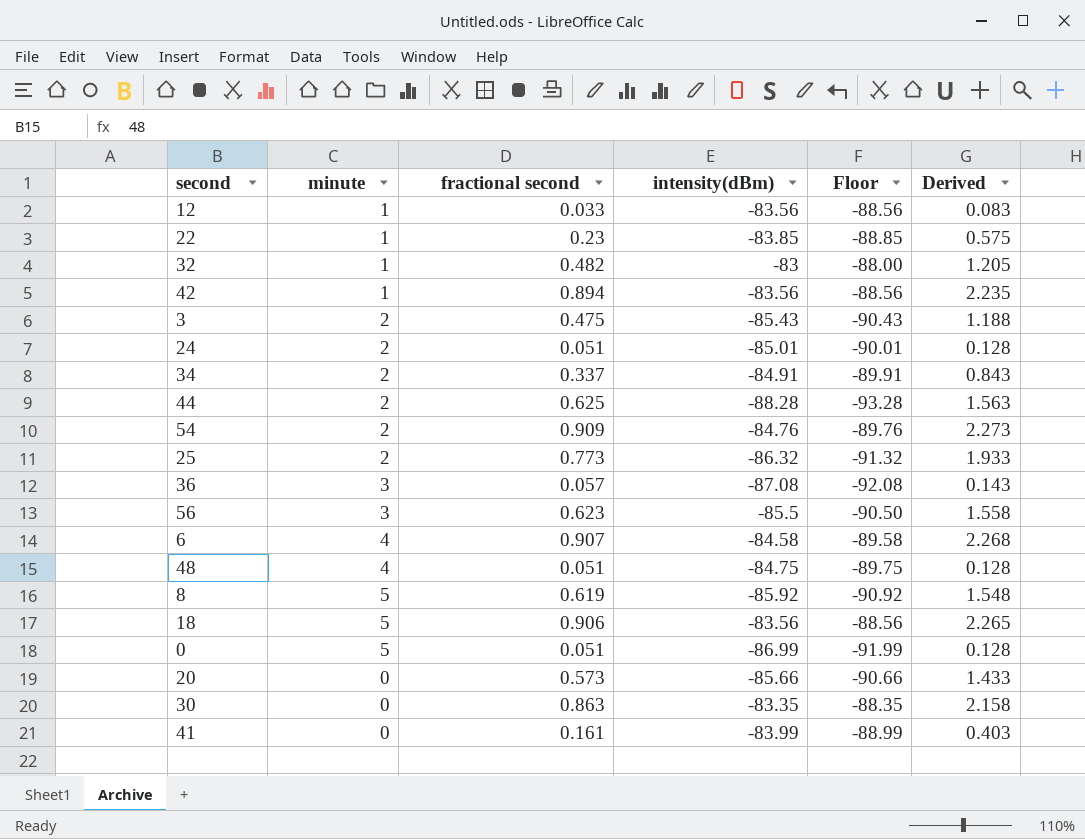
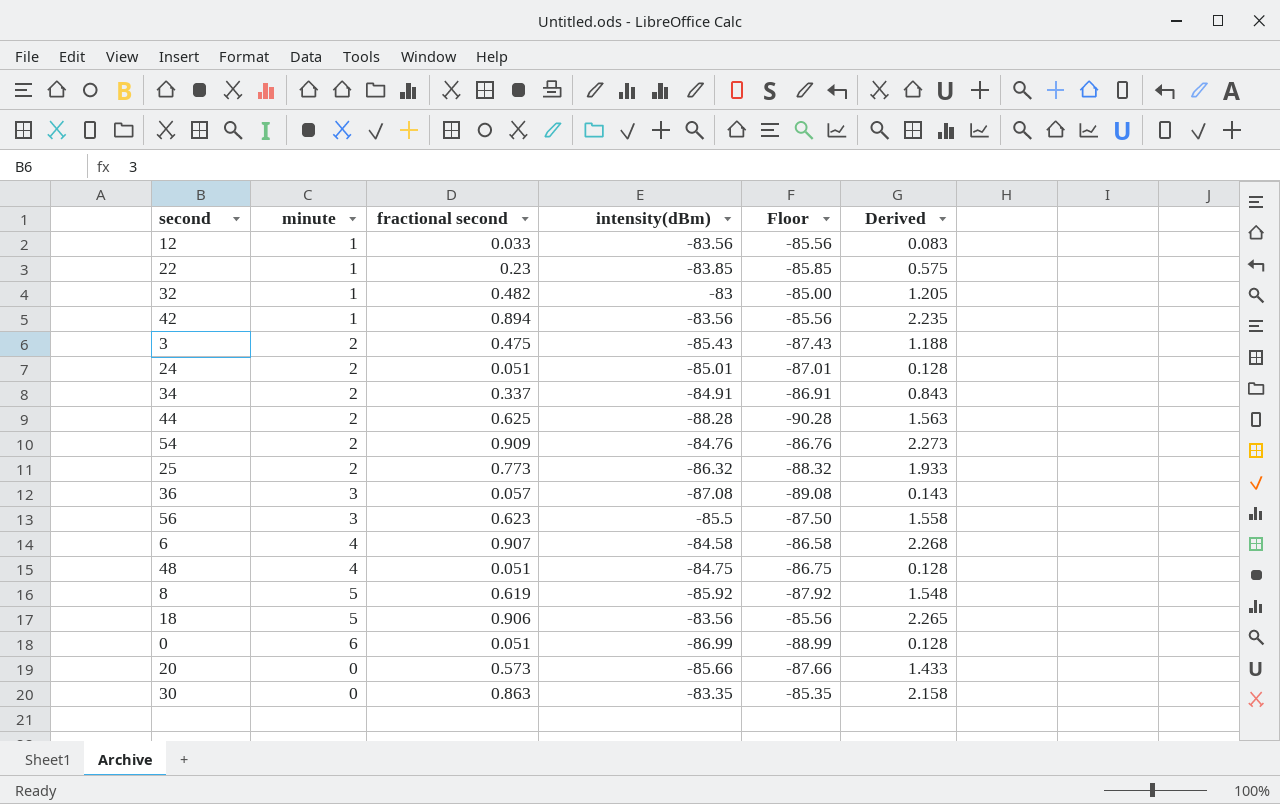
column Floor | formula: [intensity(dBm)] - 5 -> [intensity(dBm)] - 2
row 41: 0 | 0.161 | -83.99 | -88.99 | 0.403 -> none
0 | minute: 5 -> 6

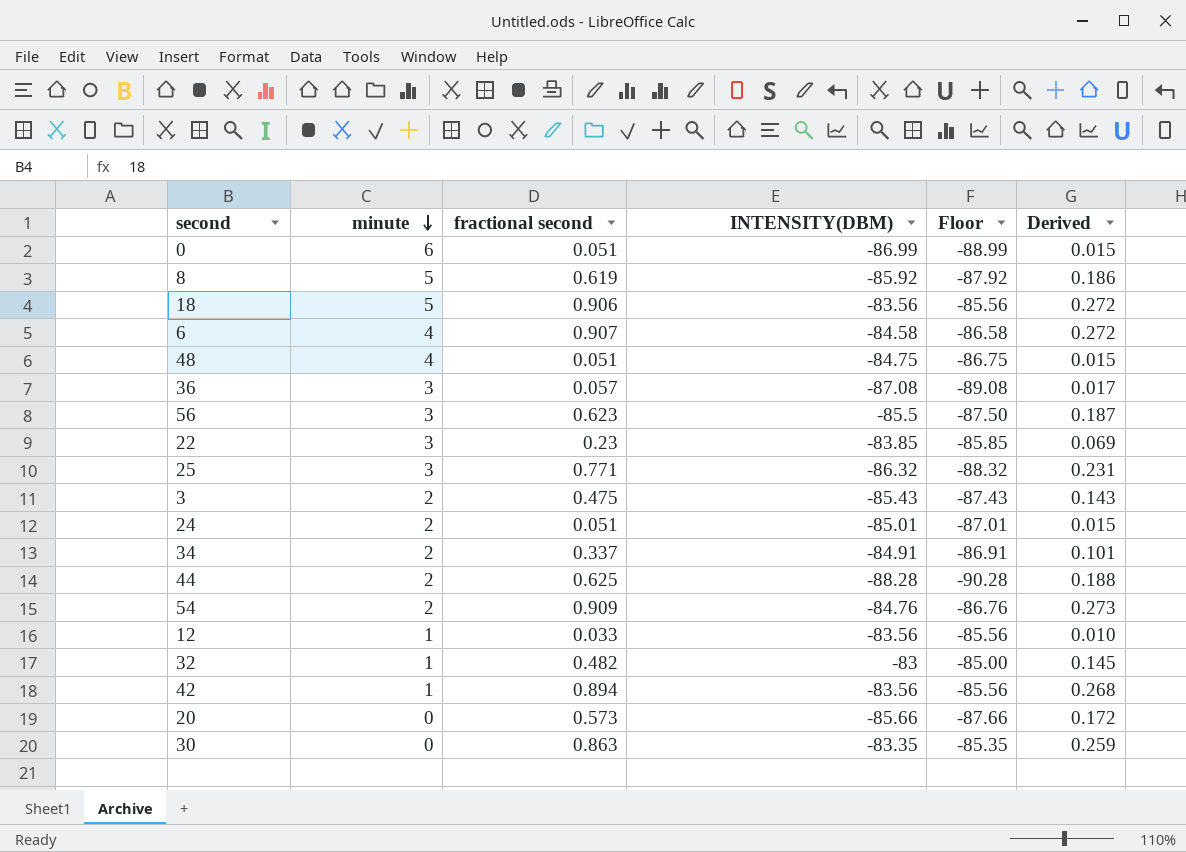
row order: none -> minute descending
column name: intensity(dBm) -> INTENSITY(DBM)
column Derived | formula: [fractional second] * 2.5 -> [fractional second] * 0.3
22 | minute: 1 -> 3
25 | minute: 2 -> 3
25 | fractional second: 0.773 -> 0.771

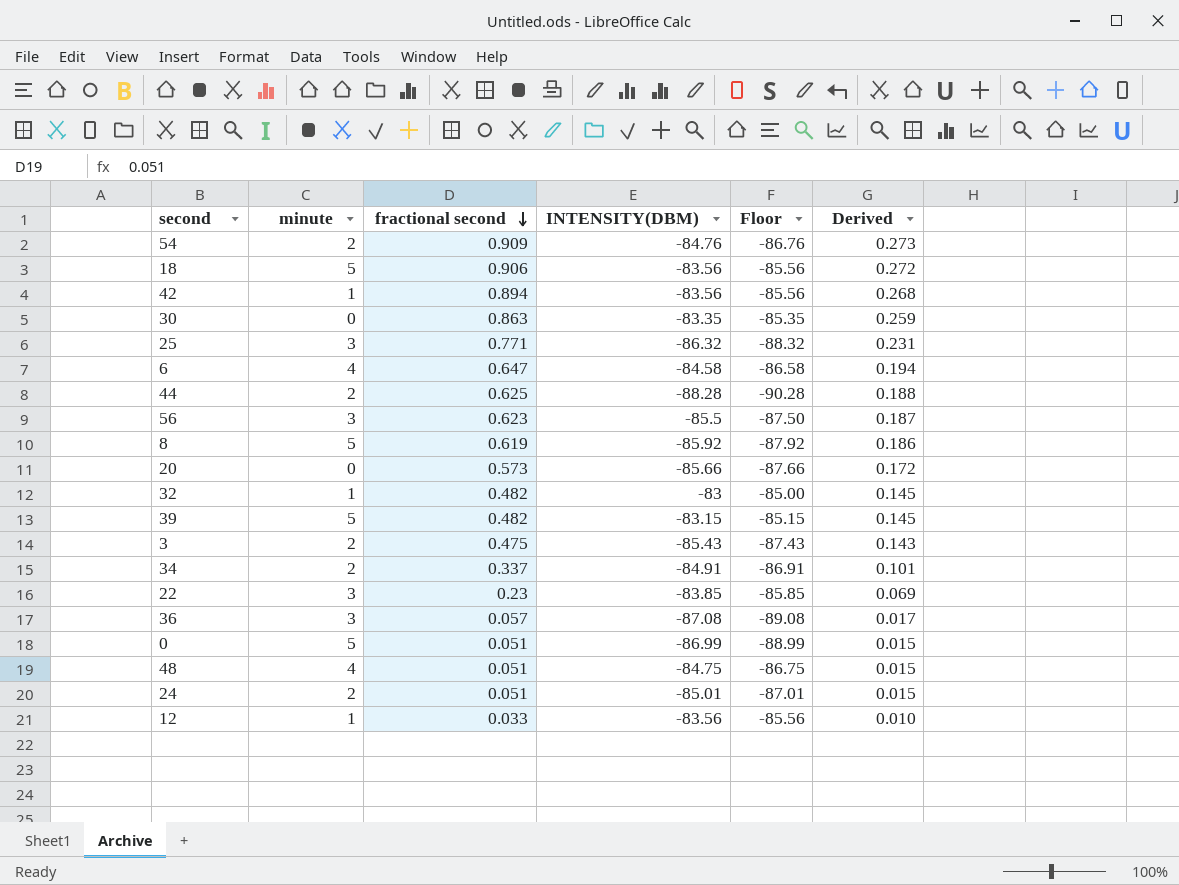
row order: minute descending -> fractional second descending
6 | fractional second: 0.907 -> 0.647
6 | Derived: 0.272 -> 0.194
row 39: none -> 5 | 0.482 | -83.15 | -85.15 | 0.145
0 | minute: 6 -> 5

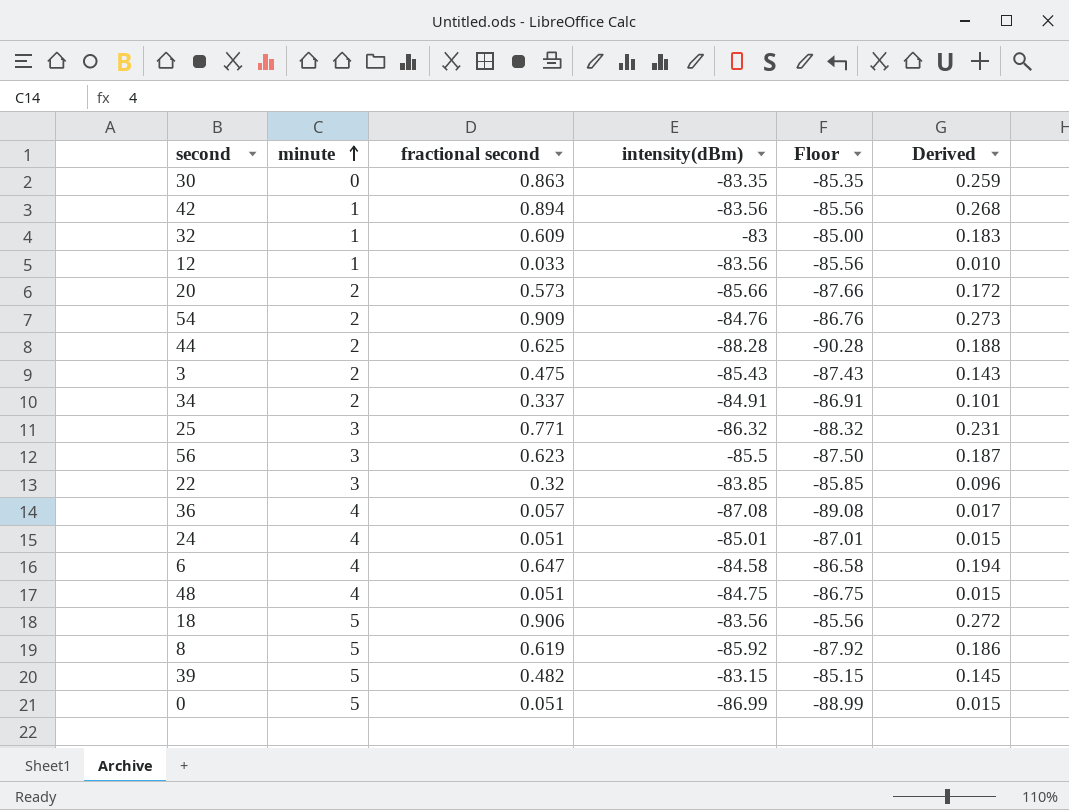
row order: fractional second descending -> minute ascending
column name: INTENSITY(DBM) -> intensity(dBm)
32 | fractional second: 0.482 -> 0.609
32 | Derived: 0.145 -> 0.183
20 | minute: 0 -> 2
22 | fractional second: 0.23 -> 0.32
22 | Derived: 0.069 -> 0.096
36 | minute: 3 -> 4
24 | minute: 2 -> 4

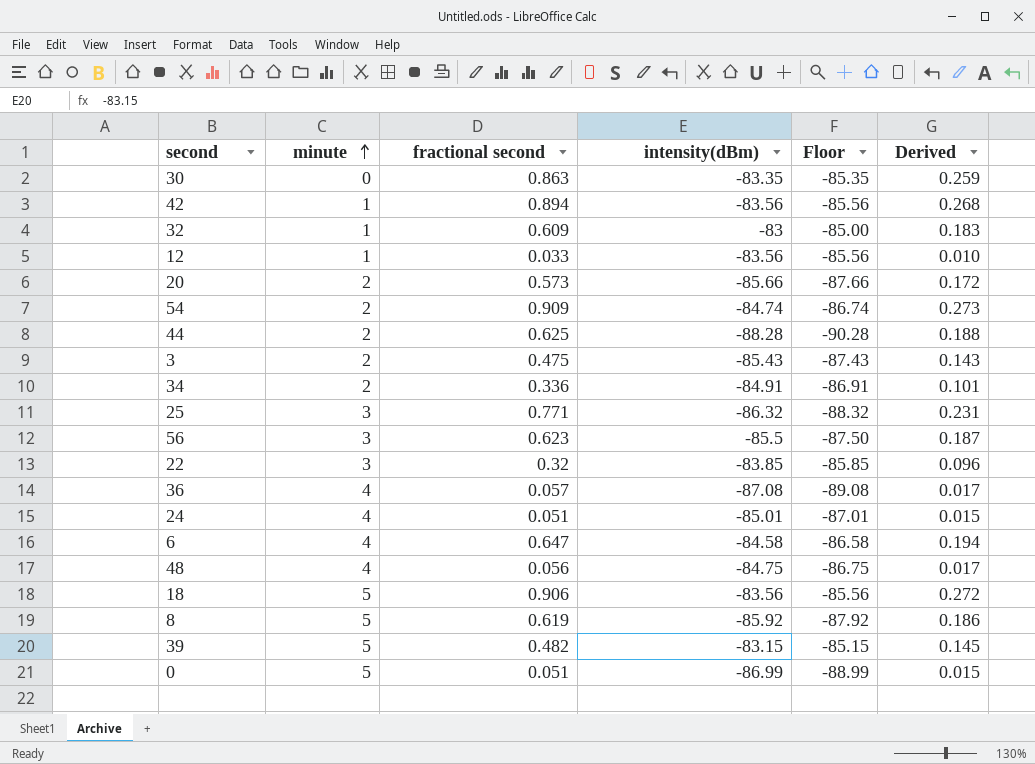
54 | intensity(dBm): -84.76 -> -84.74
54 | Floor: -86.76 -> -86.74
34 | fractional second: 0.337 -> 0.336
48 | fractional second: 0.051 -> 0.056
48 | Derived: 0.015 -> 0.017

